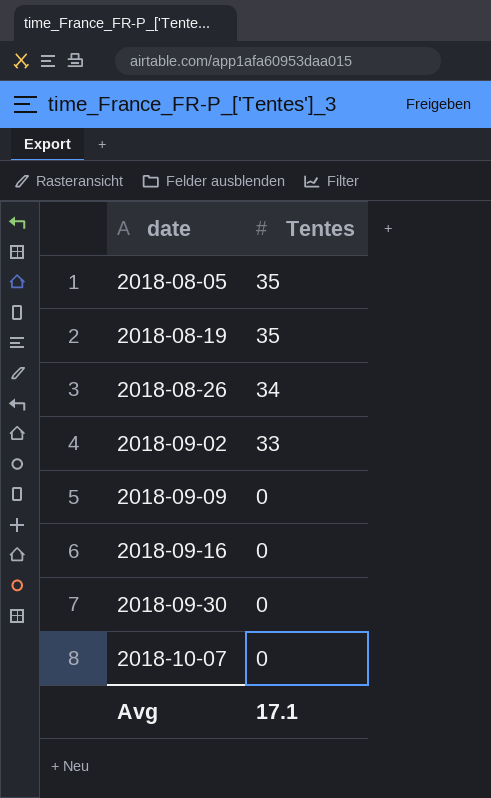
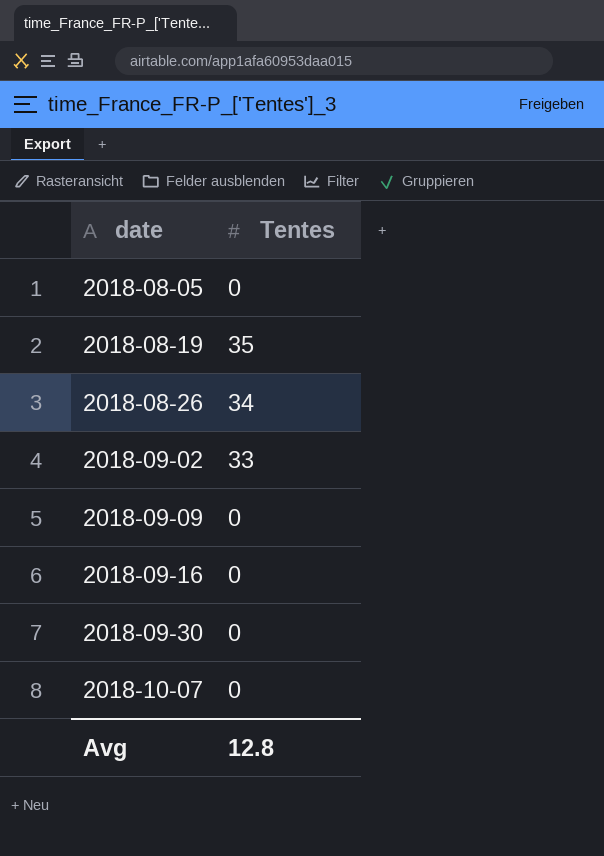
2018-08-05 | Tentes: 35 -> 0
Avg | Tentes: 17.1 -> 12.8

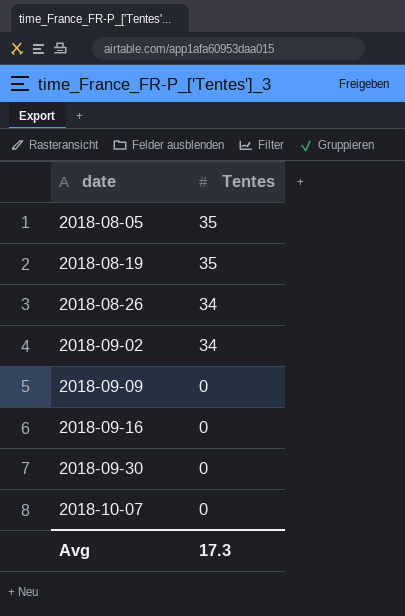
2018-08-05 | Tentes: 0 -> 35
2018-09-02 | Tentes: 33 -> 34
Avg | Tentes: 12.8 -> 17.3

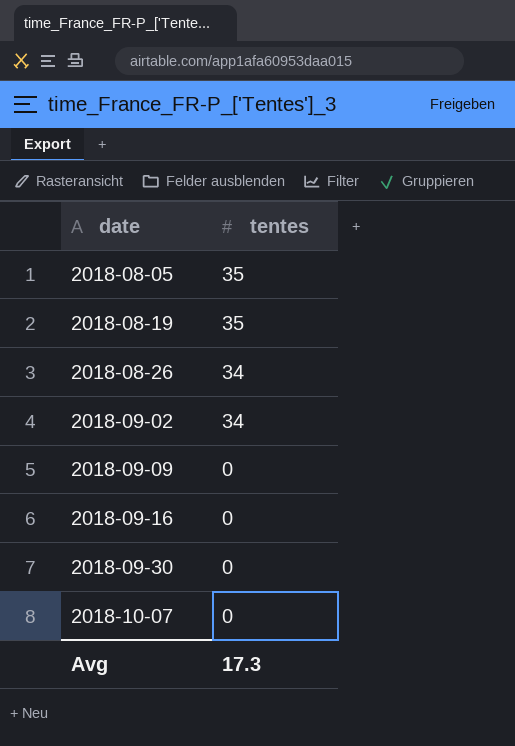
column name: Tentes -> tentes

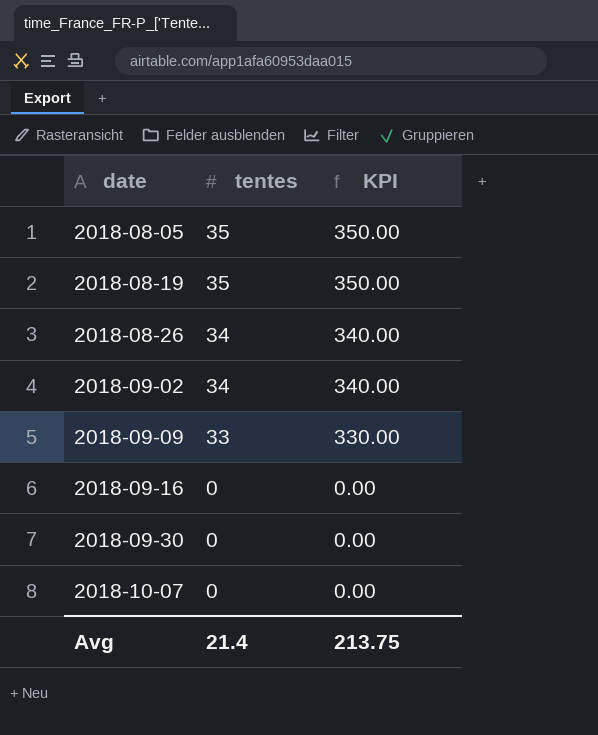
column KPI | formula: none -> [tentes] * 10
2018-09-09 | tentes: 0 -> 33
Avg | tentes: 17.3 -> 21.4

